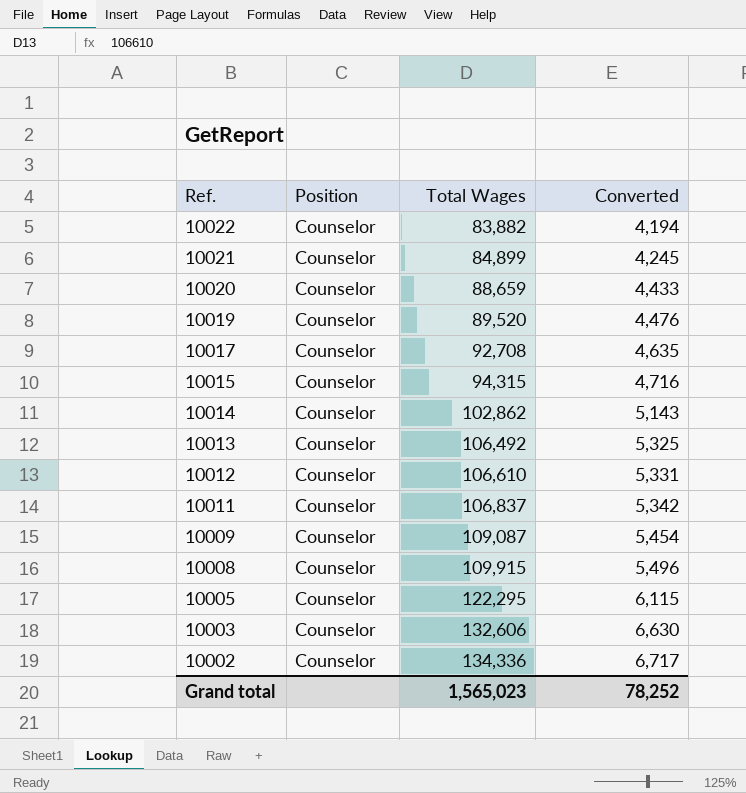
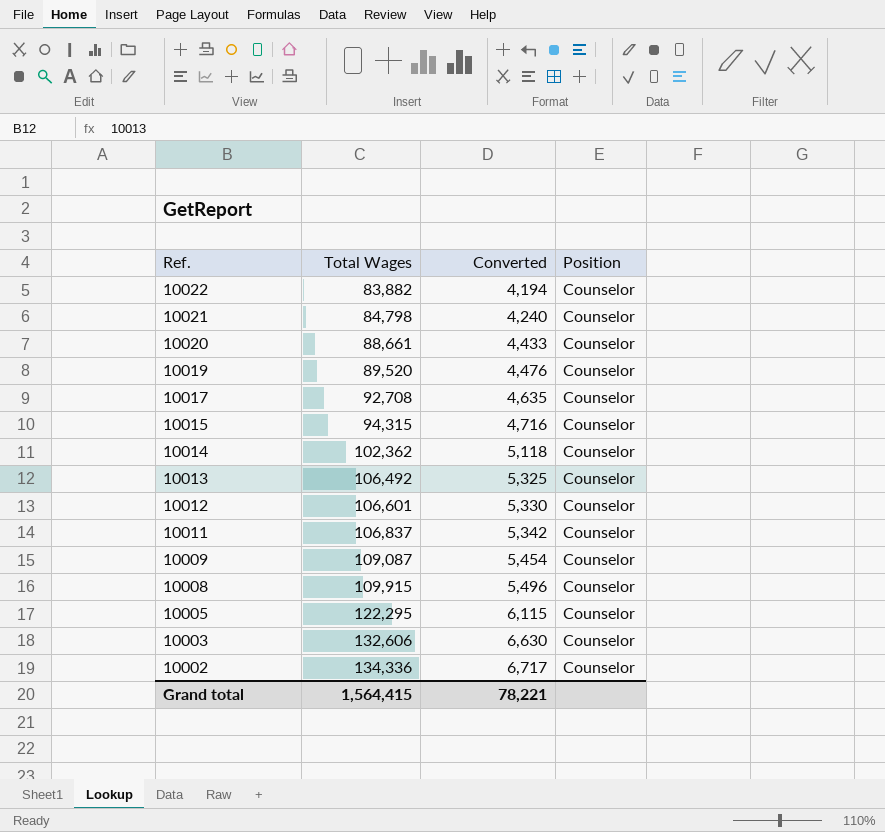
column Position | position: 2 -> 4
10021 | Total Wages: 84,899 -> 84,798
10021 | Converted: 4,245 -> 4,240
10020 | Total Wages: 88,659 -> 88,661
10014 | Total Wages: 102,862 -> 102,362
10014 | Converted: 5,143 -> 5,118
10012 | Total Wages: 106,610 -> 106,601
10012 | Converted: 5,331 -> 5,330
Grand total | Total Wages: 1,565,023 -> 1,564,415
Grand total | Converted: 78,252 -> 78,221

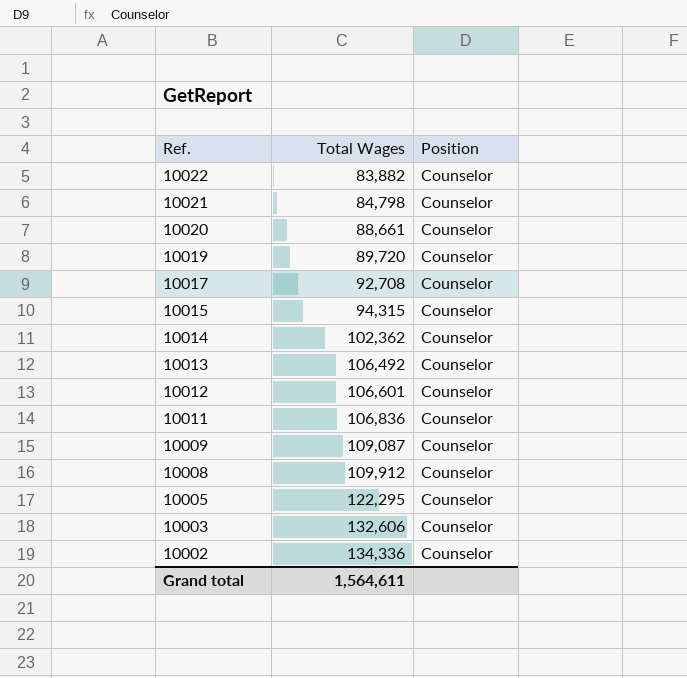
column Converted | formula: [Total Wages] * 0.05 -> none
10019 | Total Wages: 89,520 -> 89,720
10011 | Total Wages: 106,837 -> 106,836
10008 | Total Wages: 109,915 -> 109,912
Grand total | Total Wages: 1,564,415 -> 1,564,611

